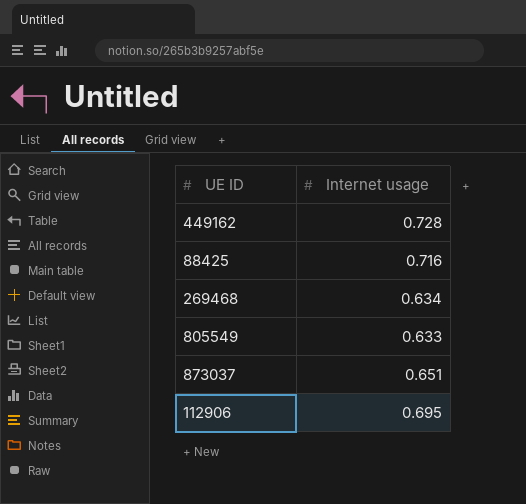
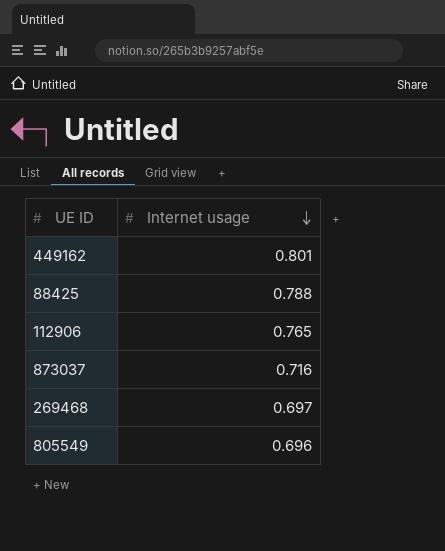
row order: none -> Internet usage descending
449162 | Internet usage: 0.728 -> 0.801
88425 | Internet usage: 0.716 -> 0.788
112906 | Internet usage: 0.695 -> 0.765
873037 | Internet usage: 0.651 -> 0.716
269468 | Internet usage: 0.634 -> 0.697
805549 | Internet usage: 0.633 -> 0.696

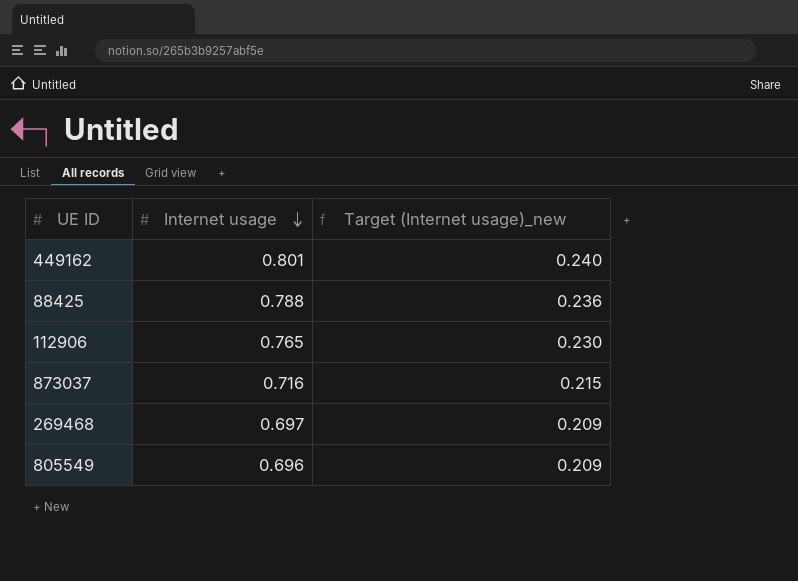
column Target (Internet usage)_new | formula: none -> [Internet usage] * 0.3

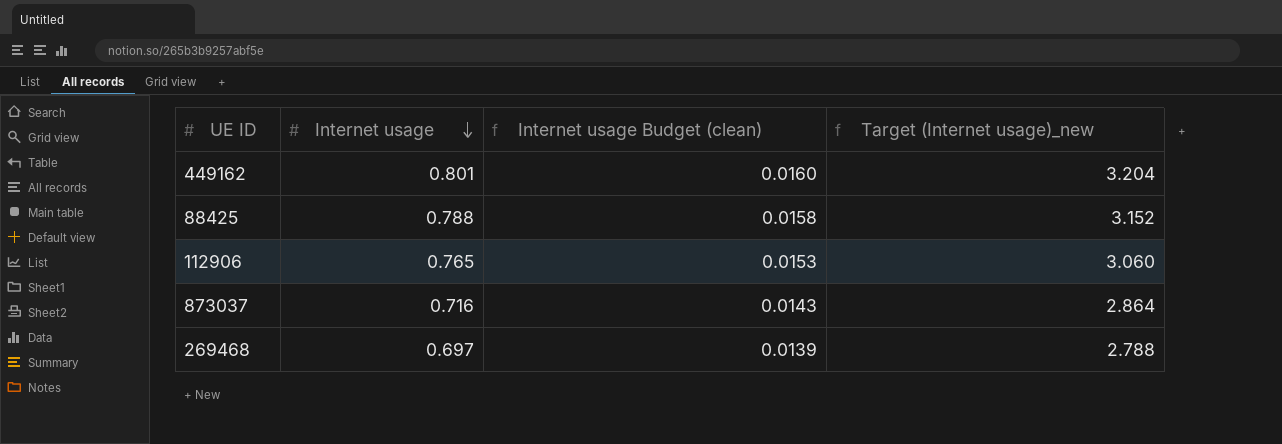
column Internet usage Budget (clean) | formula: none -> [Internet usage] * 0.02
column Target (Internet usage)_new | formula: [Internet usage] * 0.3 -> [Internet usage] * 4
row 805549: 0.696 | 0.209 -> none

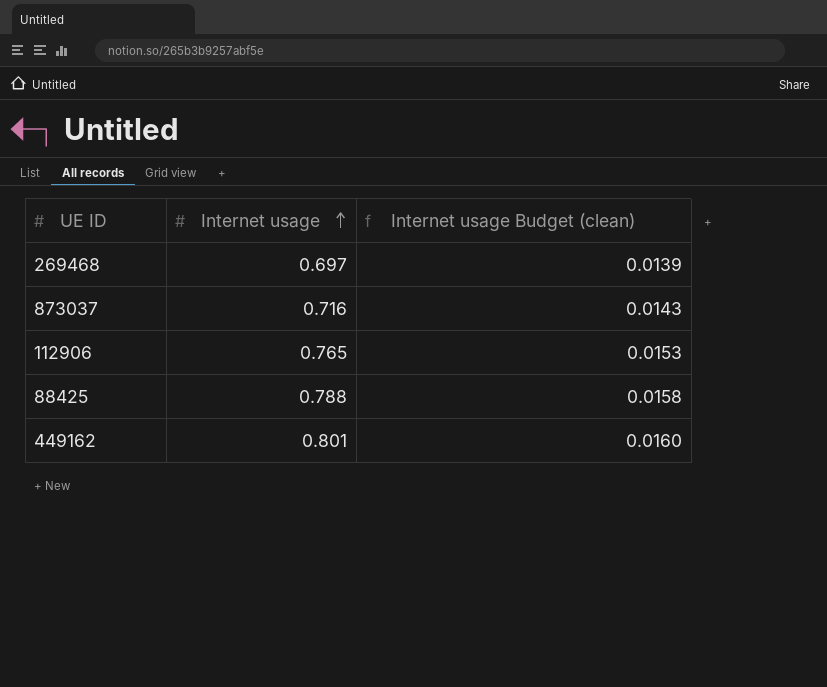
row order: Internet usage descending -> Internet usage ascending
column Target (Internet usage)_new | formula: [Internet usage] * 4 -> none

